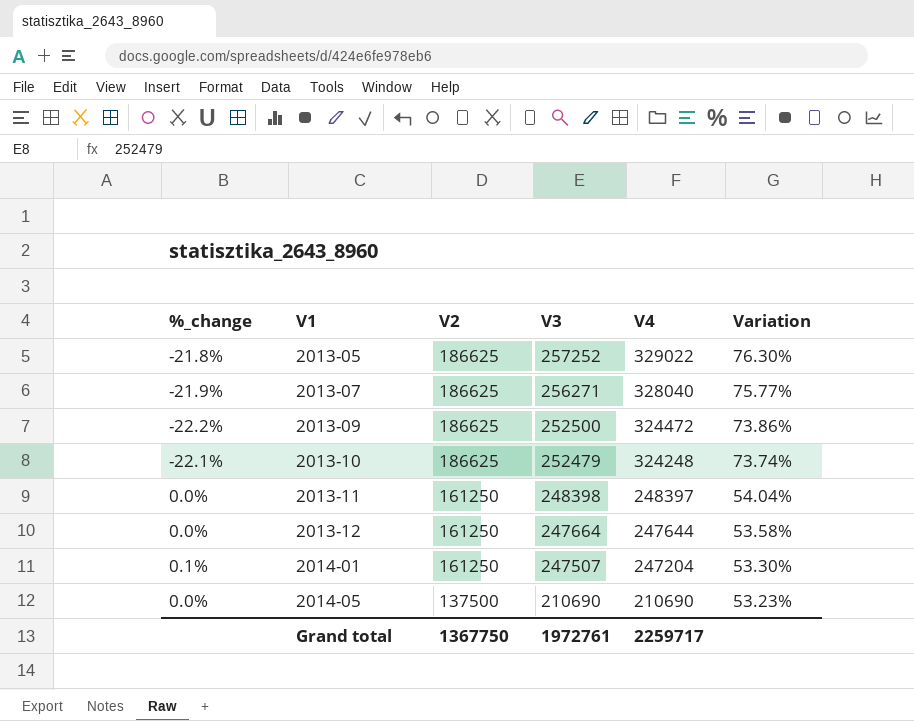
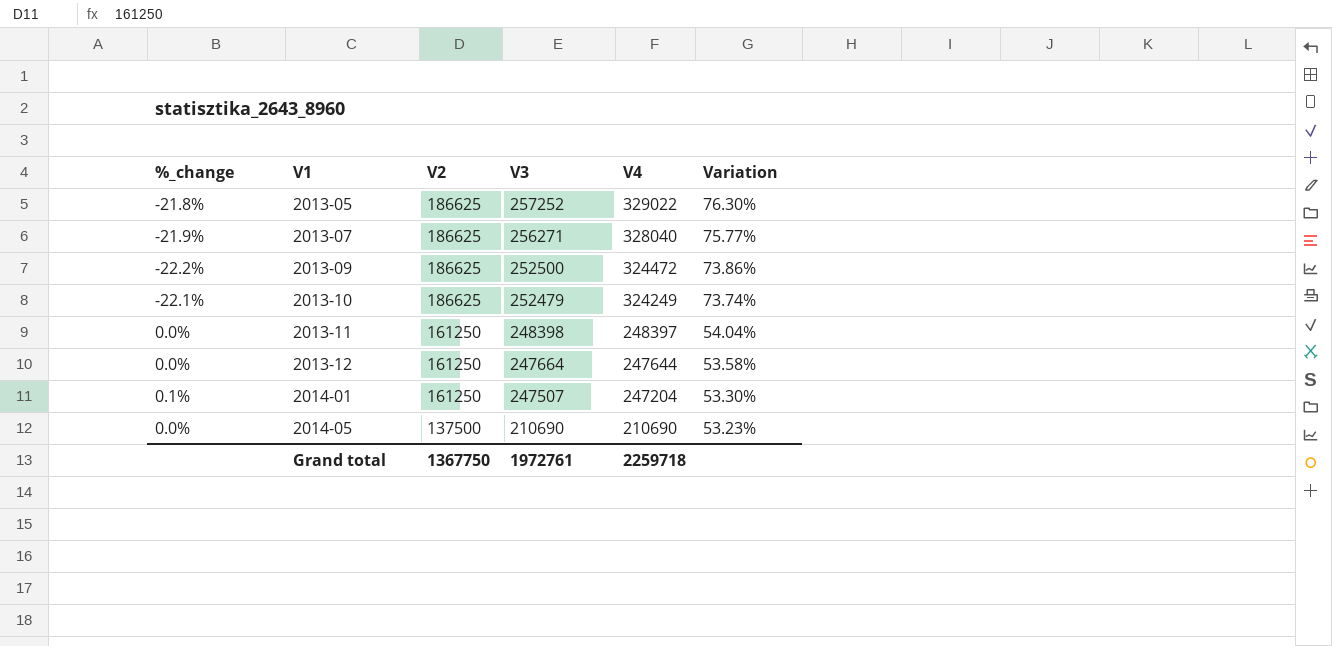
2013-10 | V4: 324248 -> 324249
Grand total | V4: 2259717 -> 2259718

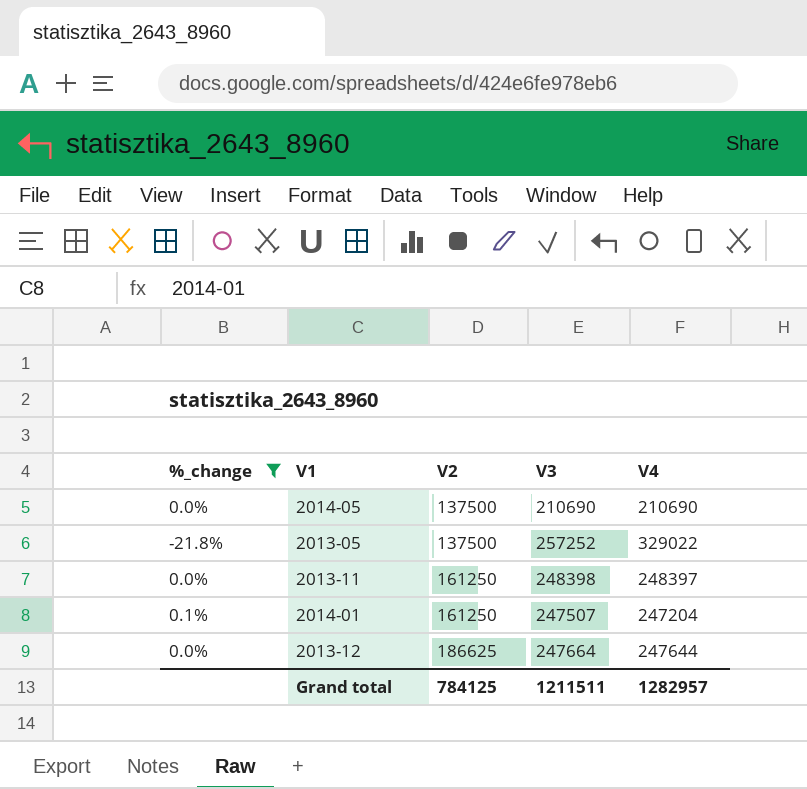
filter: none -> %_change >= -21.8%
row order: V1 ascending -> V2 ascending
column Variation | formula: ([V4] - [V2]) / [V2] -> none
2013-05 | V2: 186625 -> 137500
2013-12 | V2: 161250 -> 186625
Grand total | V2: 1367750 -> 784125
Grand total | V3: 1972761 -> 1211511
Grand total | V4: 2259718 -> 1282957

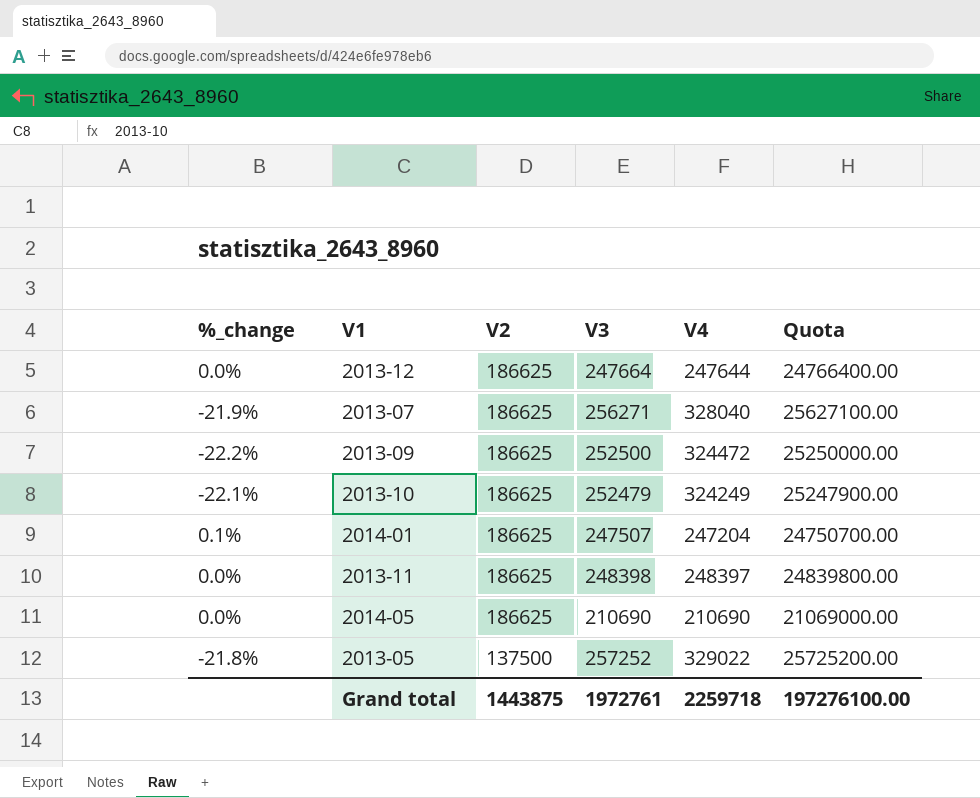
filter: %_change >= -21.8% -> none
row order: V2 ascending -> V2 descending
column Quota | formula: none -> [V3] * 100
2014-01 | V2: 161250 -> 186625
2013-11 | V2: 161250 -> 186625
2014-05 | V2: 137500 -> 186625
Grand total | V2: 784125 -> 1443875
Grand total | V3: 1211511 -> 1972761
Grand total | V4: 1282957 -> 2259718

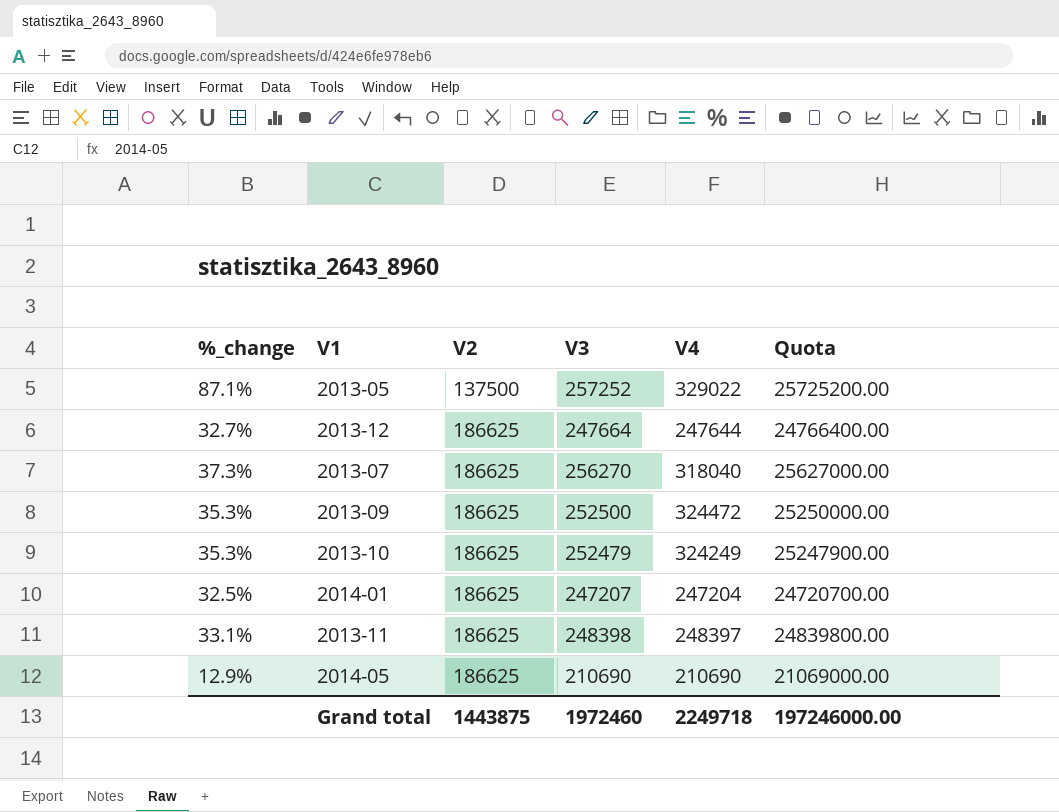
row order: V2 descending -> V2 ascending
column %_change | formula: ([V3] - [V4]) / [V4] -> ([V3] - [V2]) / [V2]
2013-07 | V3: 256271 -> 256270
2013-07 | V4: 328040 -> 318040
2013-07 | Quota: 25627100.00 -> 25627000.00
2014-01 | V3: 247507 -> 247207
2014-01 | Quota: 24750700.00 -> 24720700.00
Grand total | V3: 1972761 -> 1972460
Grand total | V4: 2259718 -> 2249718
Grand total | Quota: 197276100.00 -> 197246000.00

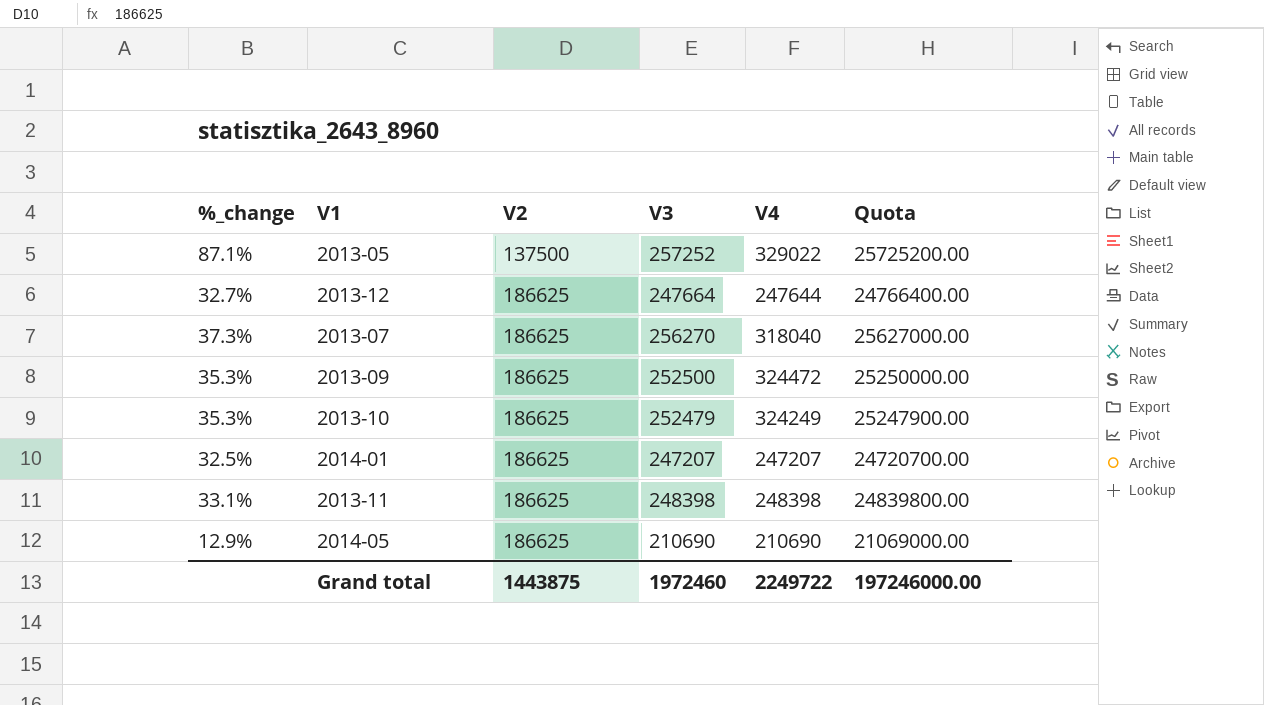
2014-01 | V4: 247204 -> 247207
2013-11 | V4: 248397 -> 248398
Grand total | V4: 2249718 -> 2249722

